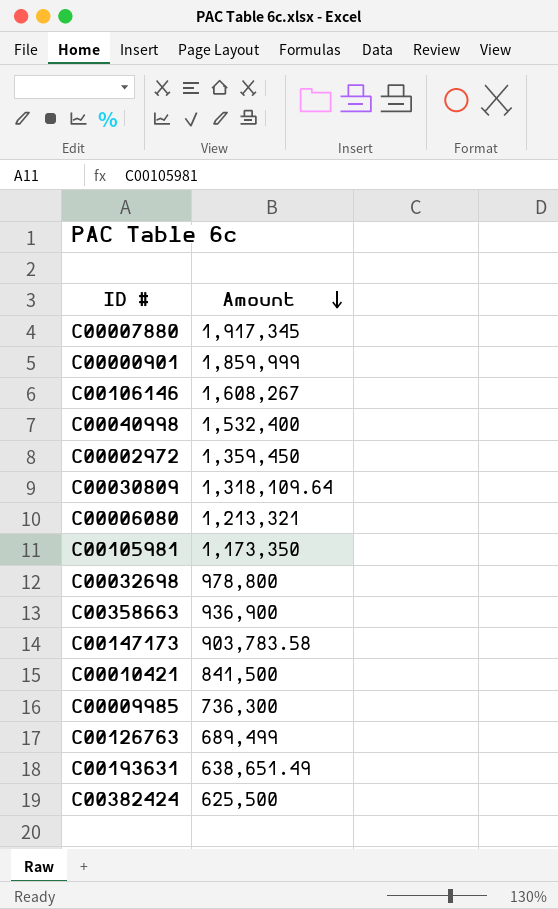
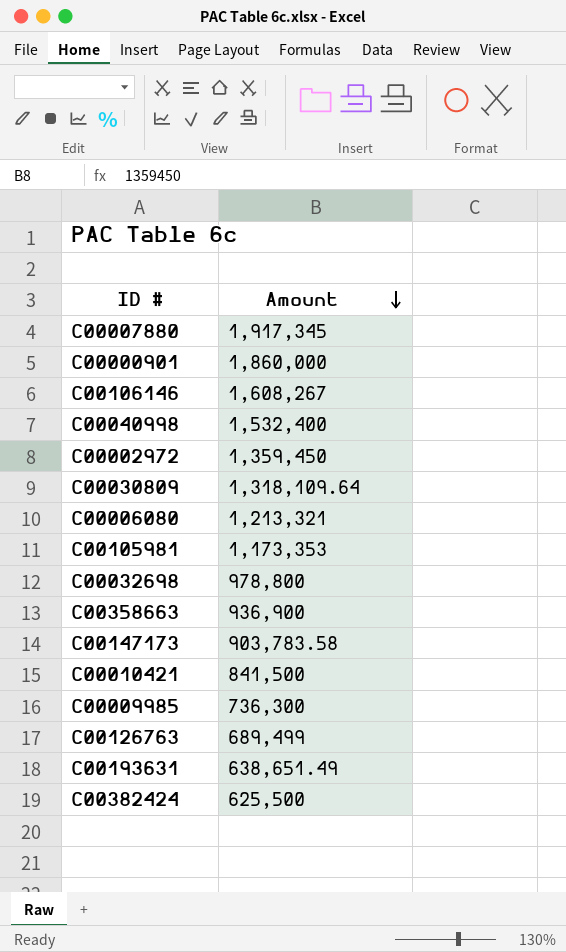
C00000901 | Amount: 1,859,999 -> 1,860,000
C00105981 | Amount: 1,173,350 -> 1,173,353

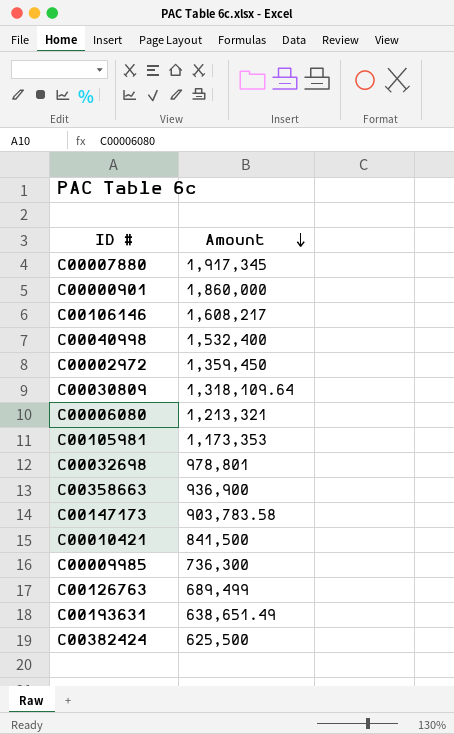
C00106146 | Amount: 1,608,267 -> 1,608,217
C00032698 | Amount: 978,800 -> 978,801

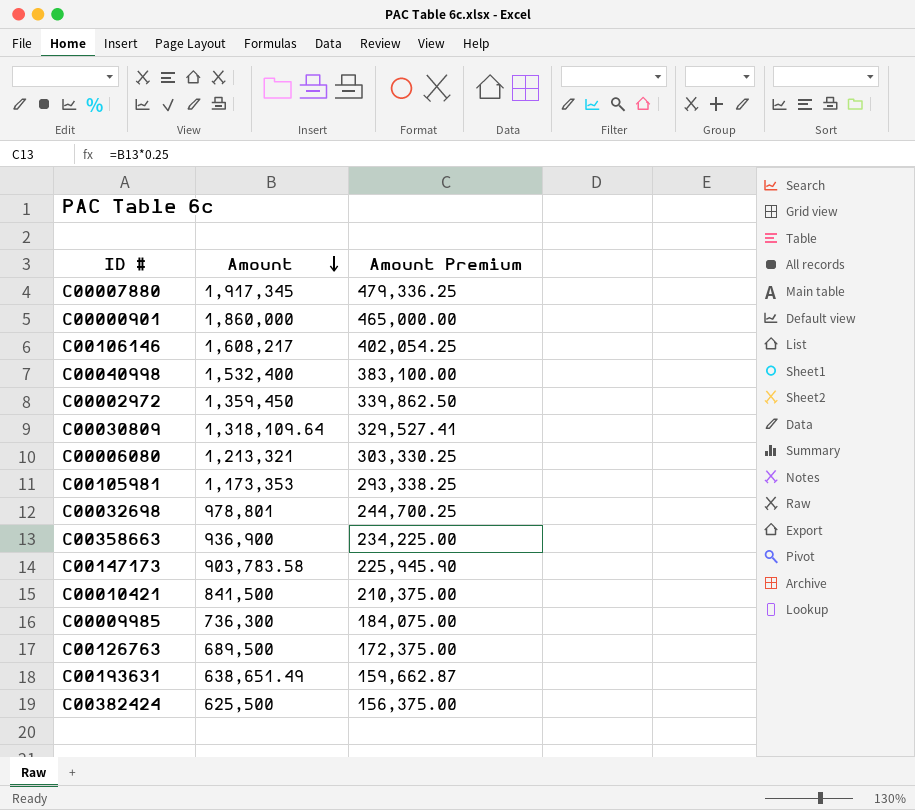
column Amount Premium | formula: none -> [Amount] * 0.25
C00126763 | Amount: 689,499 -> 689,500

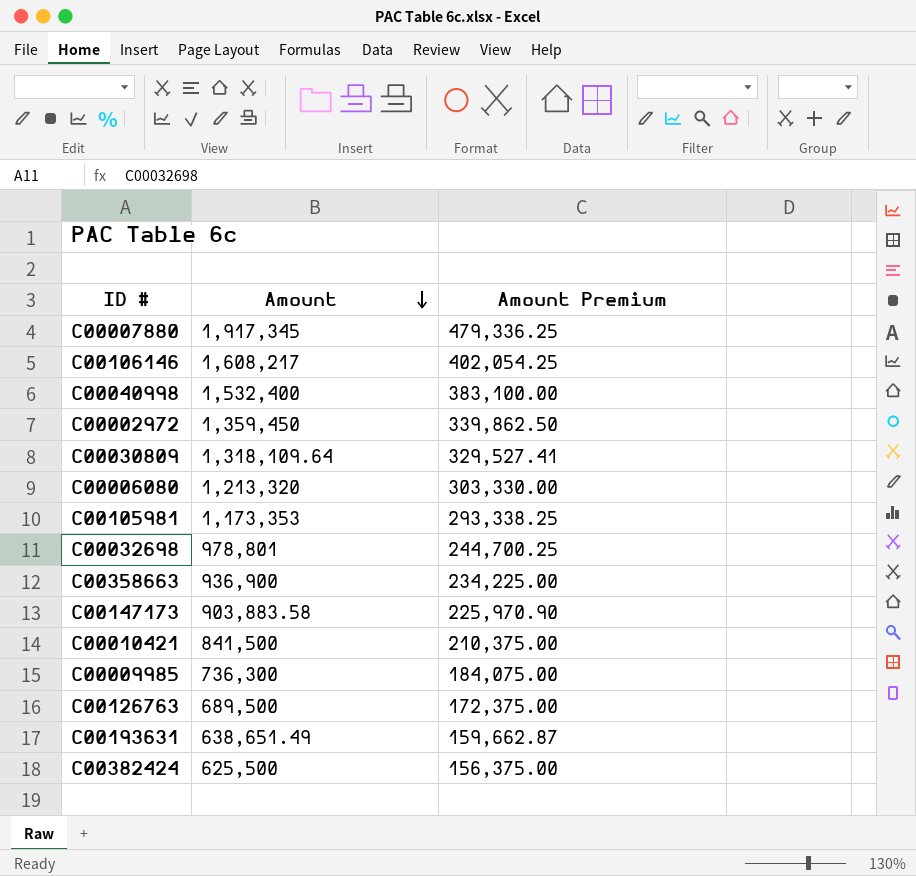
row C00000901: 1,860,000 | 465,000.00 -> none
C00006080 | Amount: 1,213,321 -> 1,213,320
C00006080 | Amount Premium: 303,330.25 -> 303,330.00
C00147173 | Amount: 903,783.58 -> 903,883.58
C00147173 | Amount Premium: 225,945.90 -> 225,970.90

